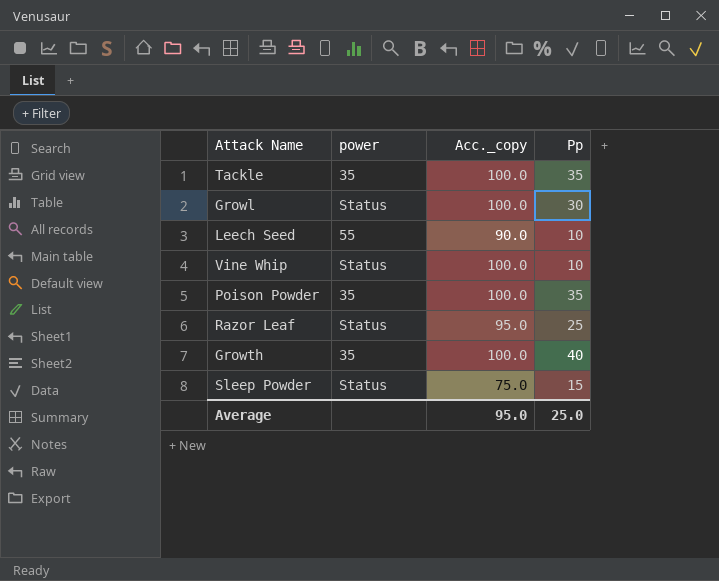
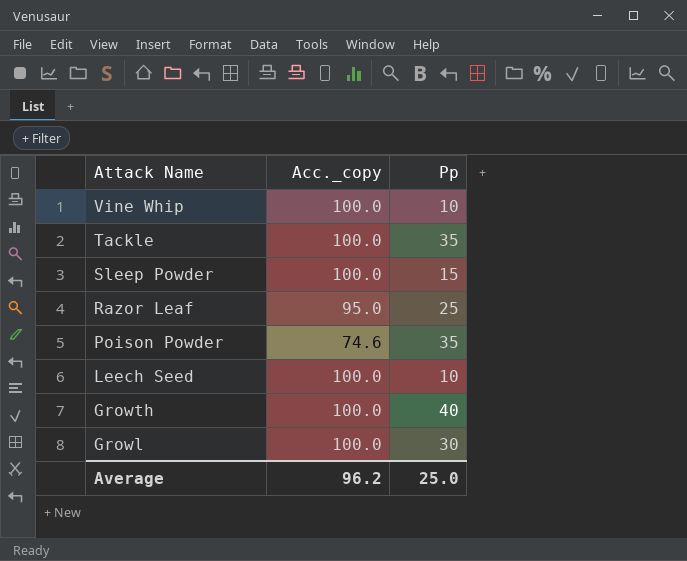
row order: none -> Attack Name descending
column power | position: 2 -> none
Sleep Powder | Acc._copy: 75.0 -> 100.0
Poison Powder | Acc._copy: 100.0 -> 74.6
Leech Seed | Acc._copy: 90.0 -> 100.0
Average | Acc._copy: 95.0 -> 96.2

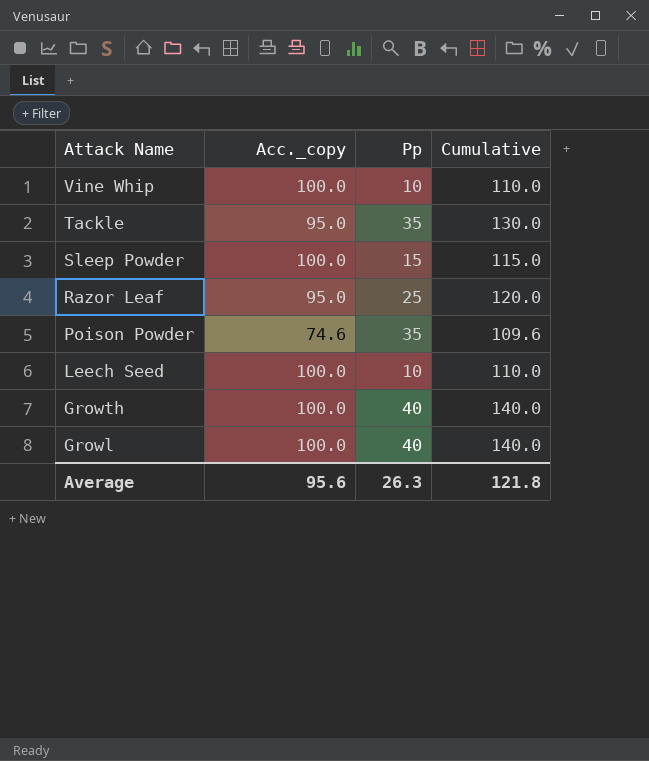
column Cumulative | formula: none -> [Acc._copy] + [Pp]
Tackle | Acc._copy: 100.0 -> 95.0
Growl | Pp: 30 -> 40
Average | Acc._copy: 96.2 -> 95.6
Average | Pp: 25.0 -> 26.3

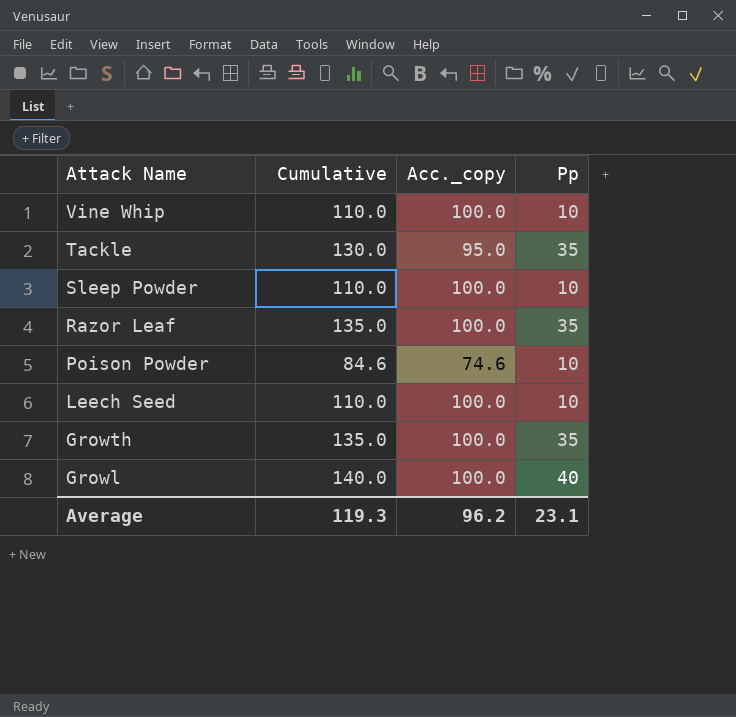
column Cumulative | position: 4 -> 2
Sleep Powder | Cumulative: 115.0 -> 110.0
Sleep Powder | Pp: 15 -> 10
Razor Leaf | Cumulative: 120.0 -> 135.0
Razor Leaf | Acc._copy: 95.0 -> 100.0
Razor Leaf | Pp: 25 -> 35
Poison Powder | Cumulative: 109.6 -> 84.6
Poison Powder | Pp: 35 -> 10
Growth | Cumulative: 140.0 -> 135.0
Growth | Pp: 40 -> 35
Average | Cumulative: 121.8 -> 119.3
Average | Acc._copy: 95.6 -> 96.2
Average | Pp: 26.3 -> 23.1

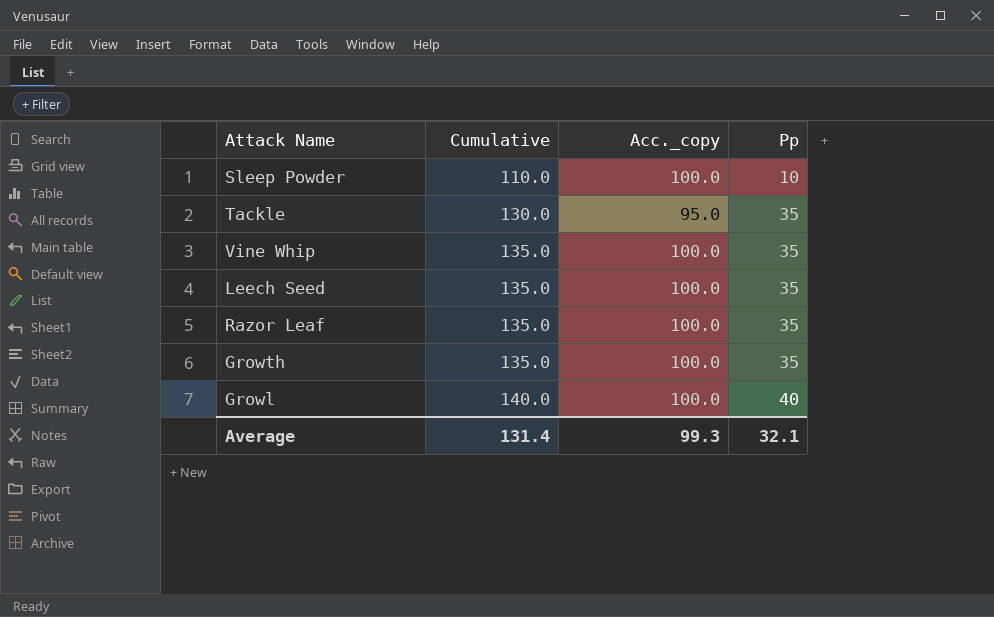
row order: Attack Name descending -> Cumulative ascending
row Poison Powder: 84.6 | 74.6 | 10 -> none
Vine Whip | Cumulative: 110.0 -> 135.0
Vine Whip | Pp: 10 -> 35
Leech Seed | Cumulative: 110.0 -> 135.0
Leech Seed | Pp: 10 -> 35
Average | Cumulative: 119.3 -> 131.4
Average | Acc._copy: 96.2 -> 99.3
Average | Pp: 23.1 -> 32.1

